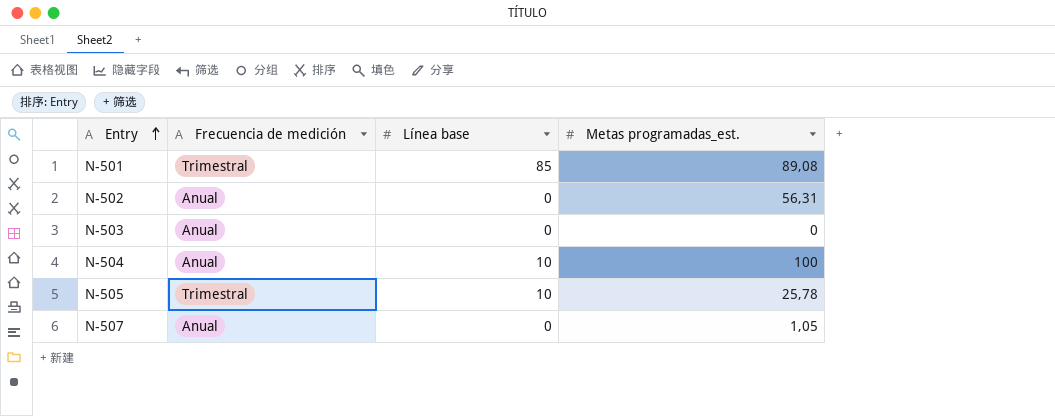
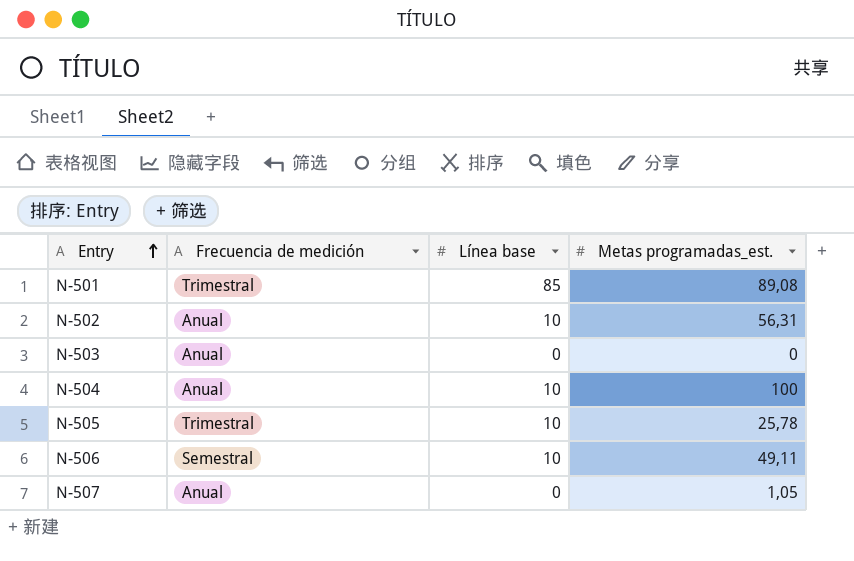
N-502 | Línea base: 0 -> 10
row N-506: none -> Semestral | 10 | 49,11

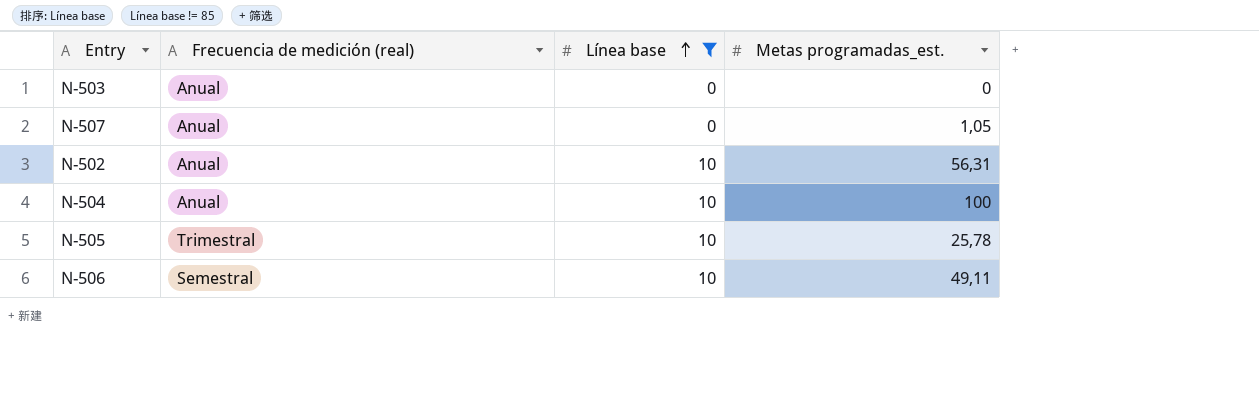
filter: none -> Línea base != 85
row order: Entry ascending -> Línea base ascending
column name: Frecuencia de medición -> Frecuencia de medición (real)

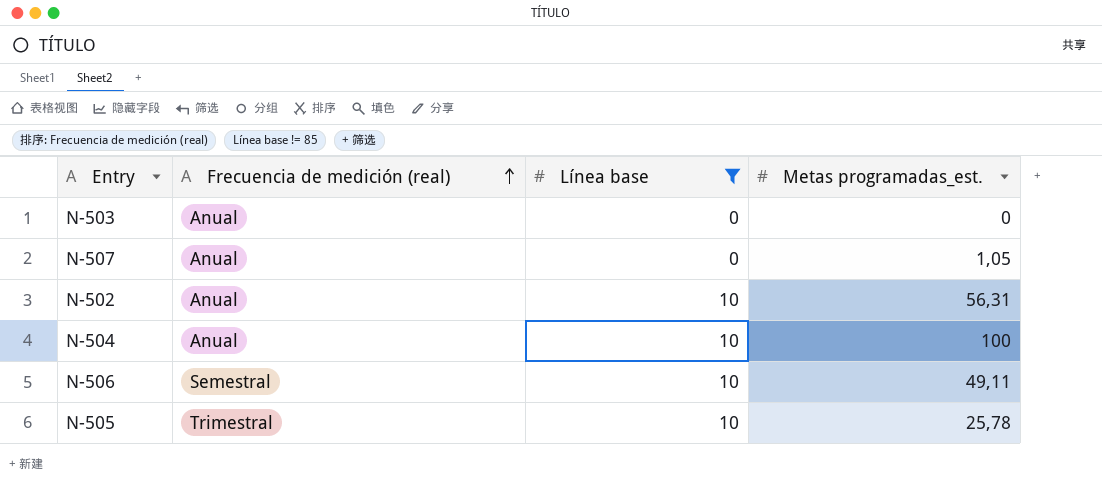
row order: Línea base ascending -> Frecuencia de medición (real) ascending

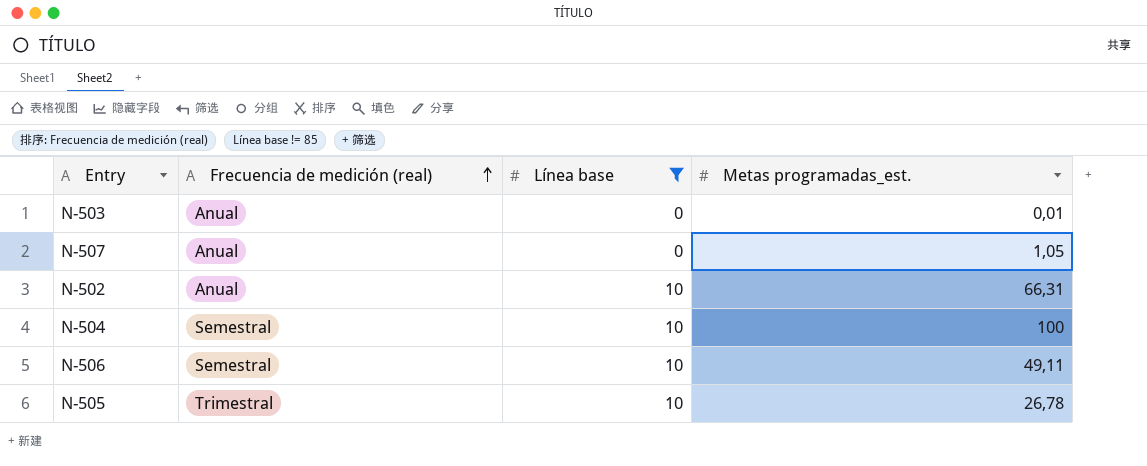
N-503 | Metas programadas_est.: 0 -> 0,01
N-502 | Metas programadas_est.: 56,31 -> 66,31
N-504 | Frecuencia de medición (real): Anual -> Semestral
N-505 | Metas programadas_est.: 25,78 -> 26,78

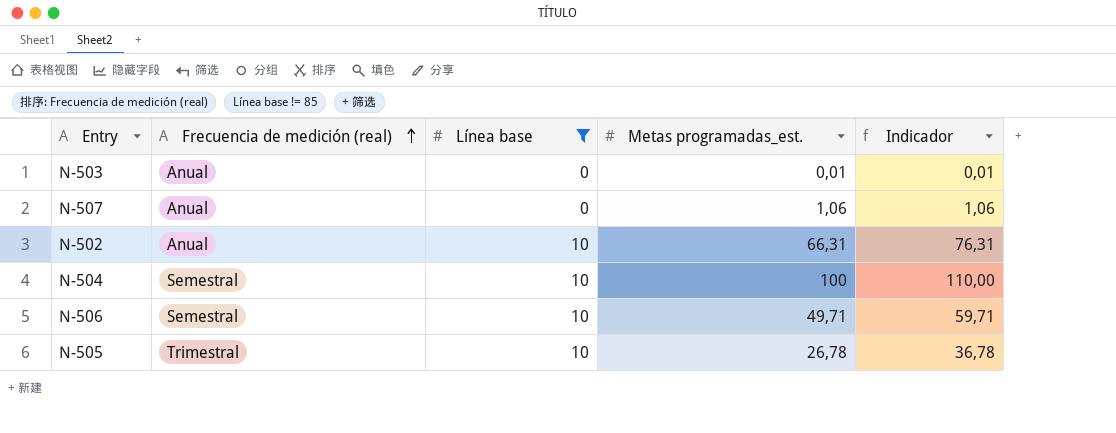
column Indicador | formula: none -> [Línea base] + [Metas programadas_est.]
N-507 | Metas programadas_est.: 1,05 -> 1,06
N-506 | Metas programadas_est.: 49,11 -> 49,71

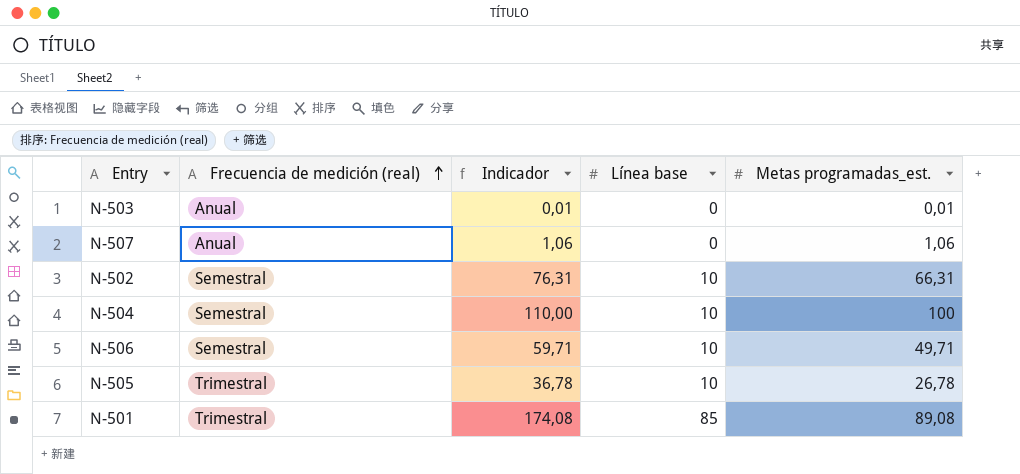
filter: Línea base != 85 -> none
column Indicador | position: 5 -> 3
N-502 | Frecuencia de medición (real): Anual -> Semestral

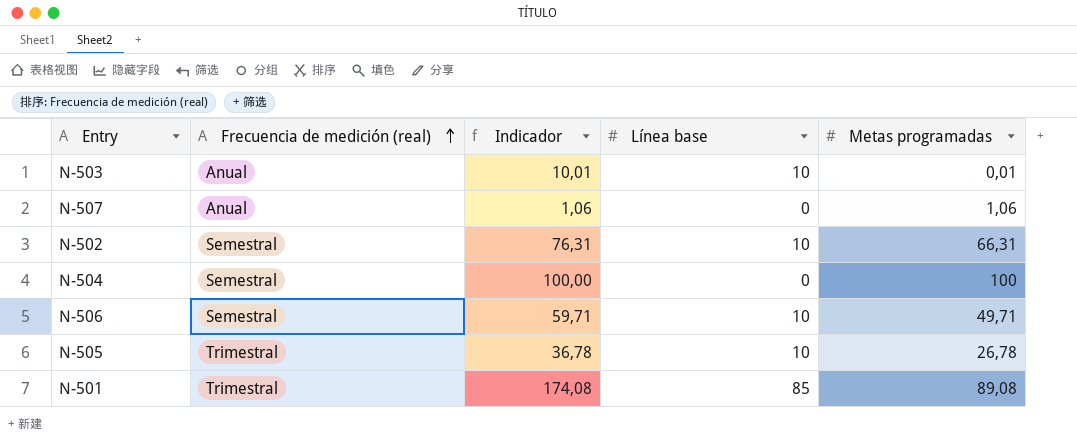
column name: Metas programadas_est. -> Metas programadas
N-503 | Indicador: 0,01 -> 10,01
N-503 | Línea base: 0 -> 10
N-504 | Indicador: 110,00 -> 100,00
N-504 | Línea base: 10 -> 0

